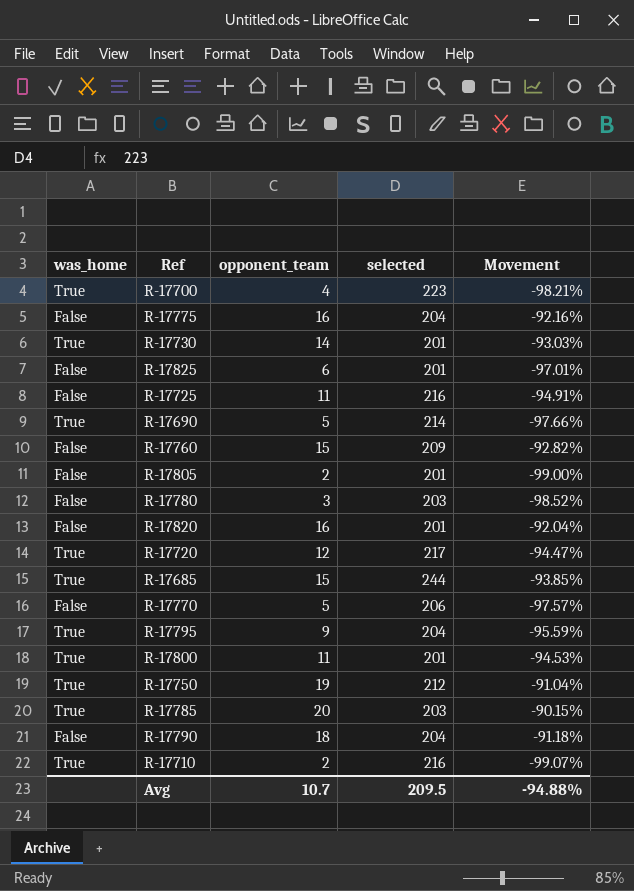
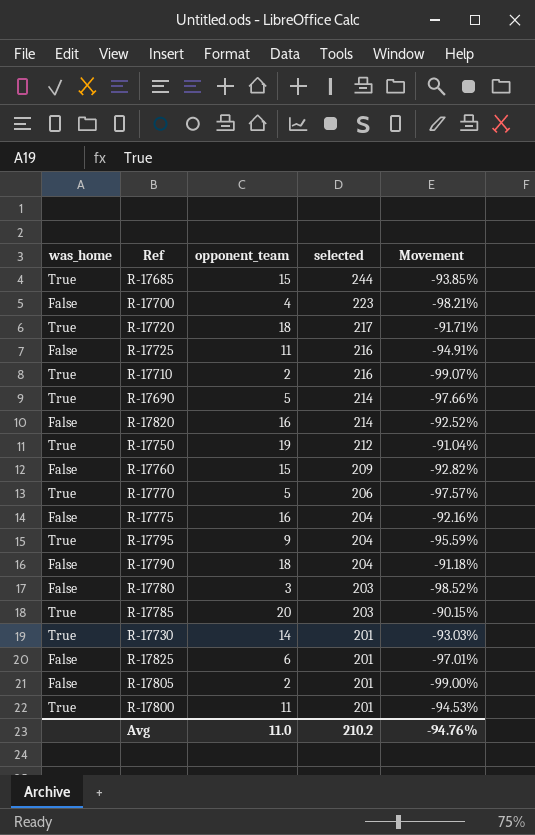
row order: none -> selected descending
R-17700 | was_home: True -> False
R-17720 | opponent_team: 12 -> 18
R-17720 | Movement: -94.47% -> -91.71%
R-17820 | selected: 201 -> 214
R-17820 | Movement: -92.04% -> -92.52%
R-17770 | was_home: False -> True
Avg | opponent_team: 10.7 -> 11.0
Avg | selected: 209.5 -> 210.2
Avg | Movement: -94.88% -> -94.76%

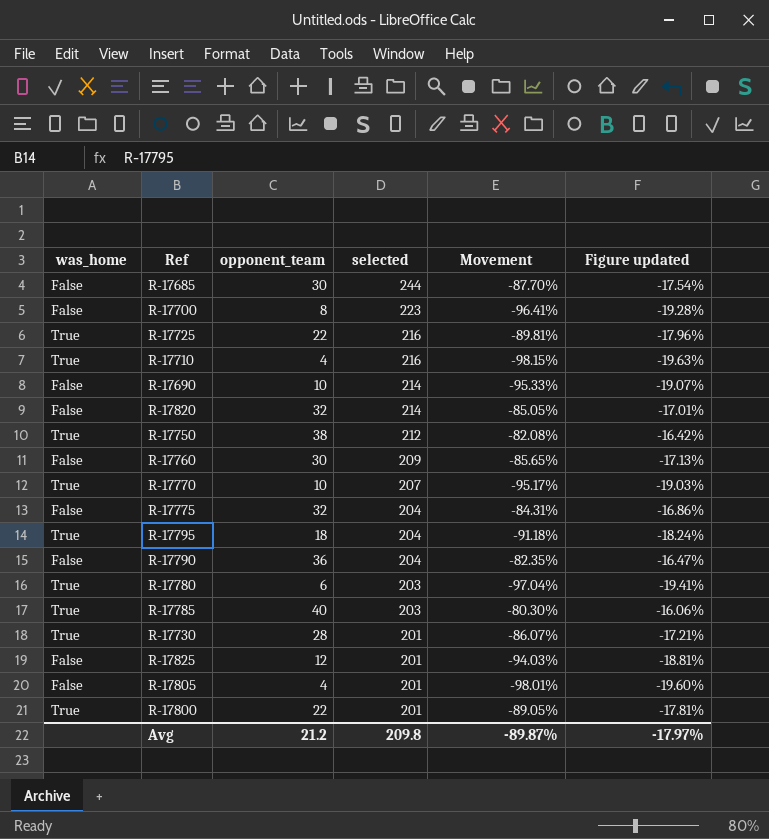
column Figure updated | formula: none -> [Movement] * 0.2
row R-17720: True | 18 | 217 | -91.71% -> none
R-17685 | was_home: True -> False
R-17685 | opponent_team: 15 -> 30
R-17685 | Movement: -93.85% -> -87.70%
R-17700 | opponent_team: 4 -> 8
R-17700 | Movement: -98.21% -> -96.41%
R-17725 | was_home: False -> True
R-17725 | opponent_team: 11 -> 22
R-17725 | Movement: -94.91% -> -89.81%
R-17710 | opponent_team: 2 -> 4
R-17710 | Movement: -99.07% -> -98.15%
R-17690 | was_home: True -> False
R-17690 | opponent_team: 5 -> 10
R-17690 | Movement: -97.66% -> -95.33%
R-17820 | opponent_team: 16 -> 32
R-17820 | Movement: -92.52% -> -85.05%
R-17750 | opponent_team: 19 -> 38
R-17750 | Movement: -91.04% -> -82.08%
R-17760 | opponent_team: 15 -> 30
R-17760 | Movement: -92.82% -> -85.65%
R-17770 | opponent_team: 5 -> 10
R-17770 | selected: 206 -> 207
R-17770 | Movement: -97.57% -> -95.17%
R-17775 | opponent_team: 16 -> 32
R-17775 | Movement: -92.16% -> -84.31%
R-17795 | opponent_team: 9 -> 18
R-17795 | Movement: -95.59% -> -91.18%
R-17790 | opponent_team: 18 -> 36
R-17790 | Movement: -91.18% -> -82.35%
R-17780 | was_home: False -> True
R-17780 | opponent_team: 3 -> 6
R-17780 | Movement: -98.52% -> -97.04%
R-17785 | opponent_team: 20 -> 40
R-17785 | Movement: -90.15% -> -80.30%
R-17730 | opponent_team: 14 -> 28
R-17730 | Movement: -93.03% -> -86.07%
R-17825 | opponent_team: 6 -> 12
R-17825 | Movement: -97.01% -> -94.03%
R-17805 | opponent_team: 2 -> 4
R-17805 | Movement: -99.00% -> -98.01%
R-17800 | opponent_team: 11 -> 22
R-17800 | Movement: -94.53% -> -89.05%
Avg | opponent_team: 11.0 -> 21.2
Avg | selected: 210.2 -> 209.8
Avg | Movement: -94.76% -> -89.87%

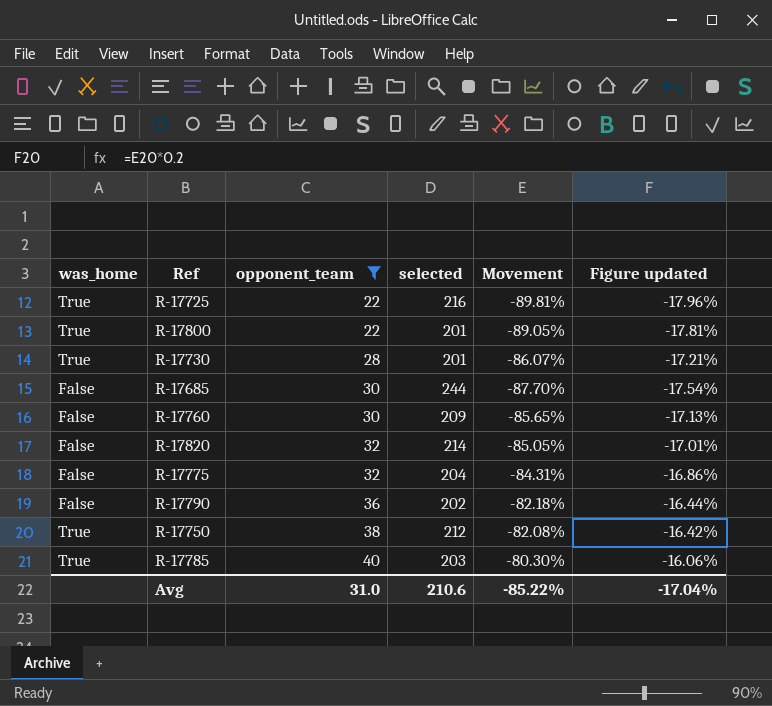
filter: none -> opponent_team >= 22
row order: selected descending -> opponent_team ascending
R-17790 | selected: 204 -> 202
R-17790 | Movement: -82.35% -> -82.18%
R-17790 | Figure updated: -16.47% -> -16.44%
Avg | opponent_team: 21.2 -> 31.0
Avg | selected: 209.8 -> 210.6
Avg | Movement: -89.87% -> -85.22%
Avg | Figure updated: -17.97% -> -17.04%

